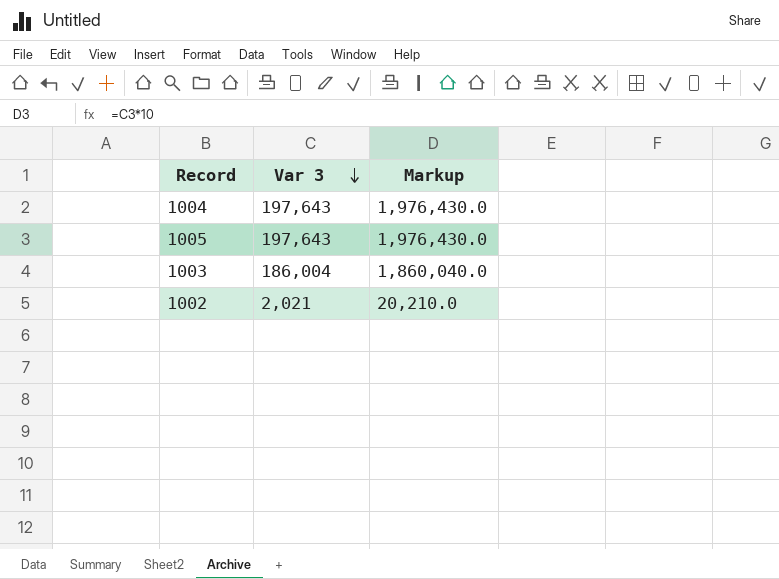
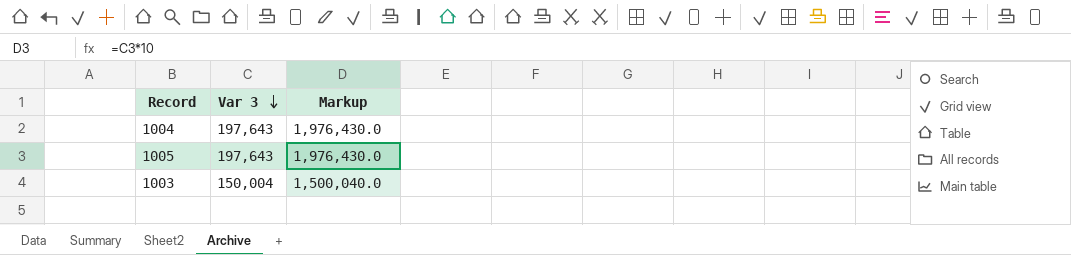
row 1002: 2,021 | 20,210.0 -> none
1003 | Var 3: 186,004 -> 150,004
1003 | Markup: 1,860,040.0 -> 1,500,040.0

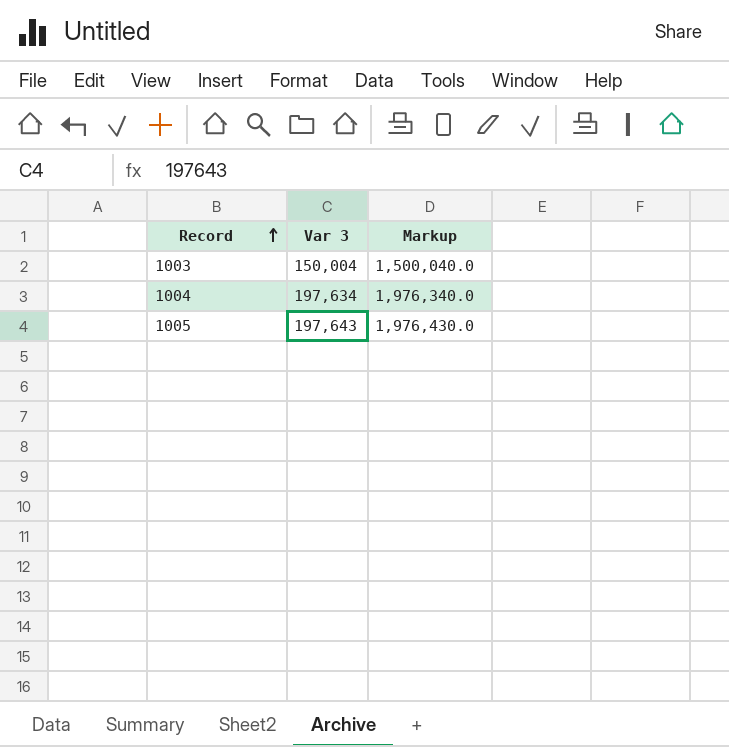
row order: Var 3 descending -> Record ascending
1004 | Var 3: 197,643 -> 197,634
1004 | Markup: 1,976,430.0 -> 1,976,340.0

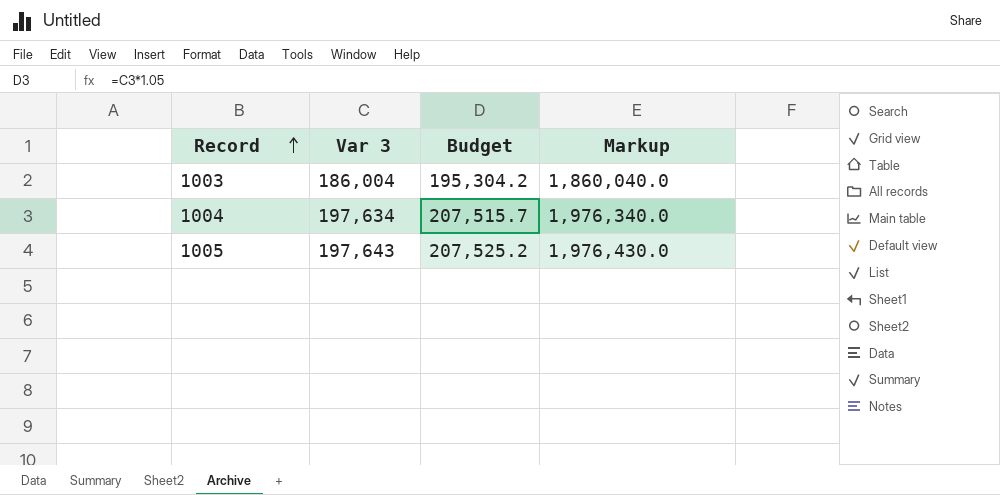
column Budget | formula: none -> [Var 3] * 1.05
1003 | Var 3: 150,004 -> 186,004
1003 | Markup: 1,500,040.0 -> 1,860,040.0

